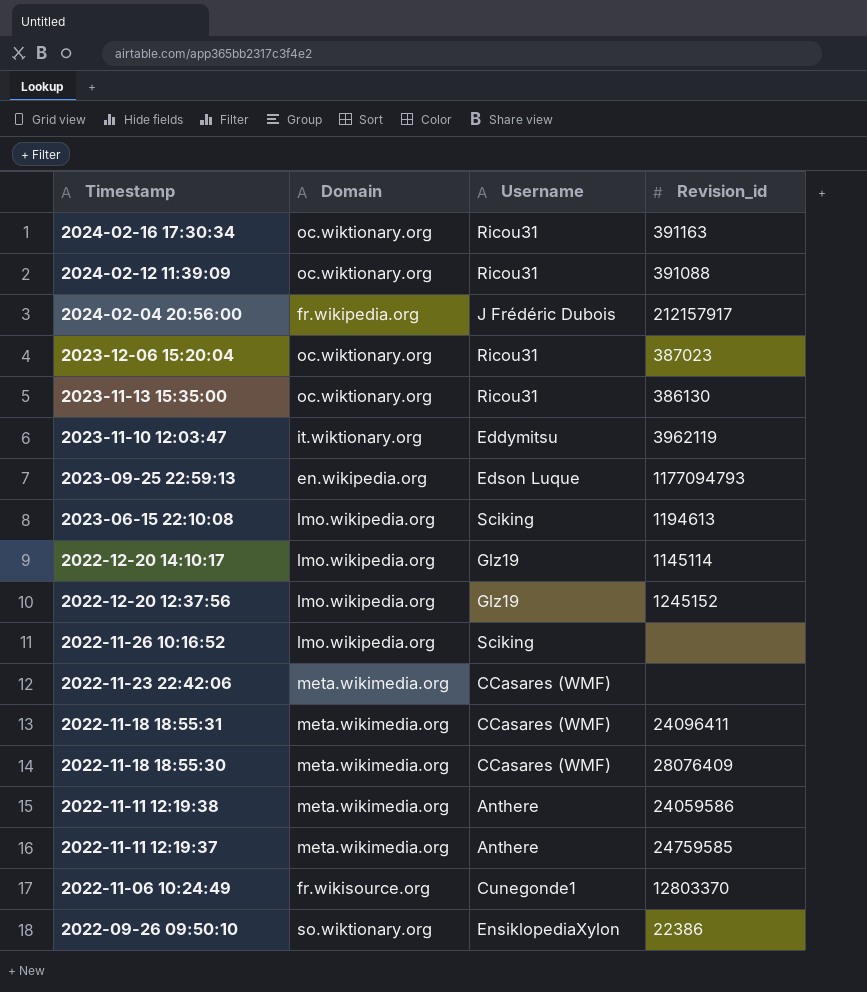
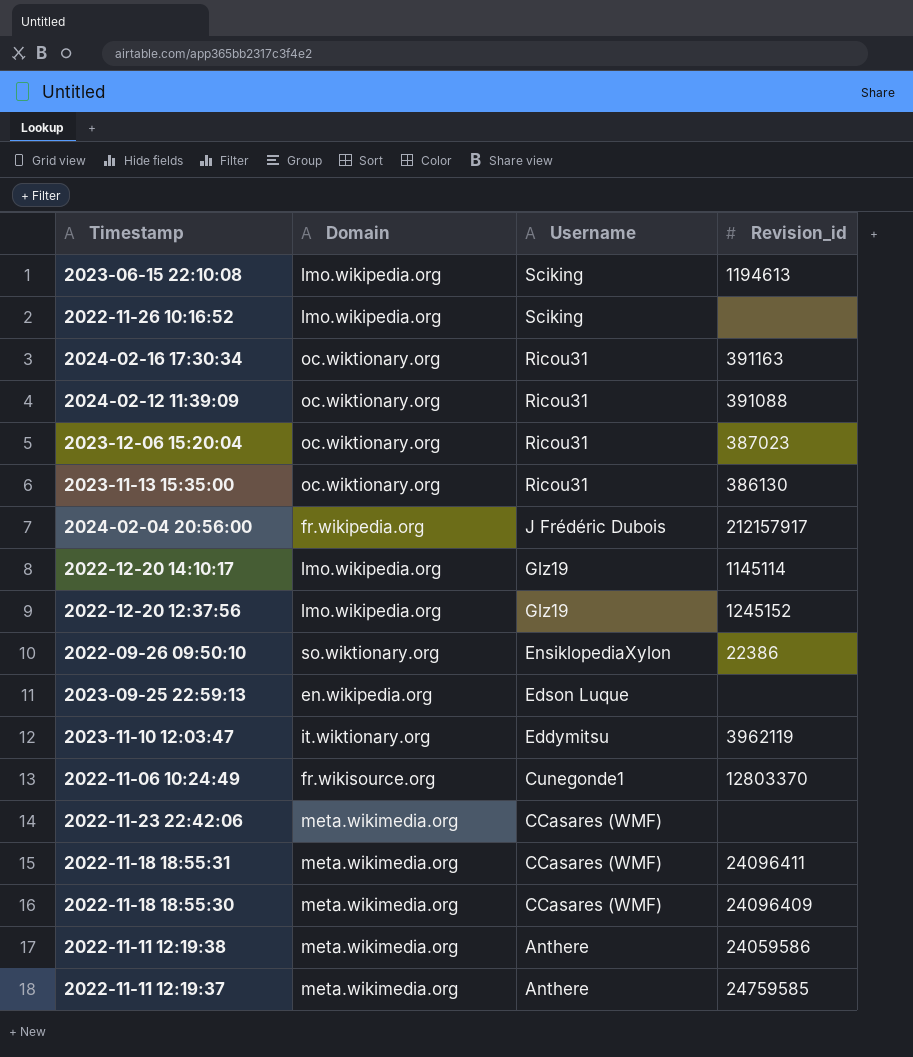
row order: Timestamp descending -> Username descending
2023-09-25 22:59:13 | Revision_id: 1177094793 -> none
2022-11-18 18:55:30 | Revision_id: 28076409 -> 24096409

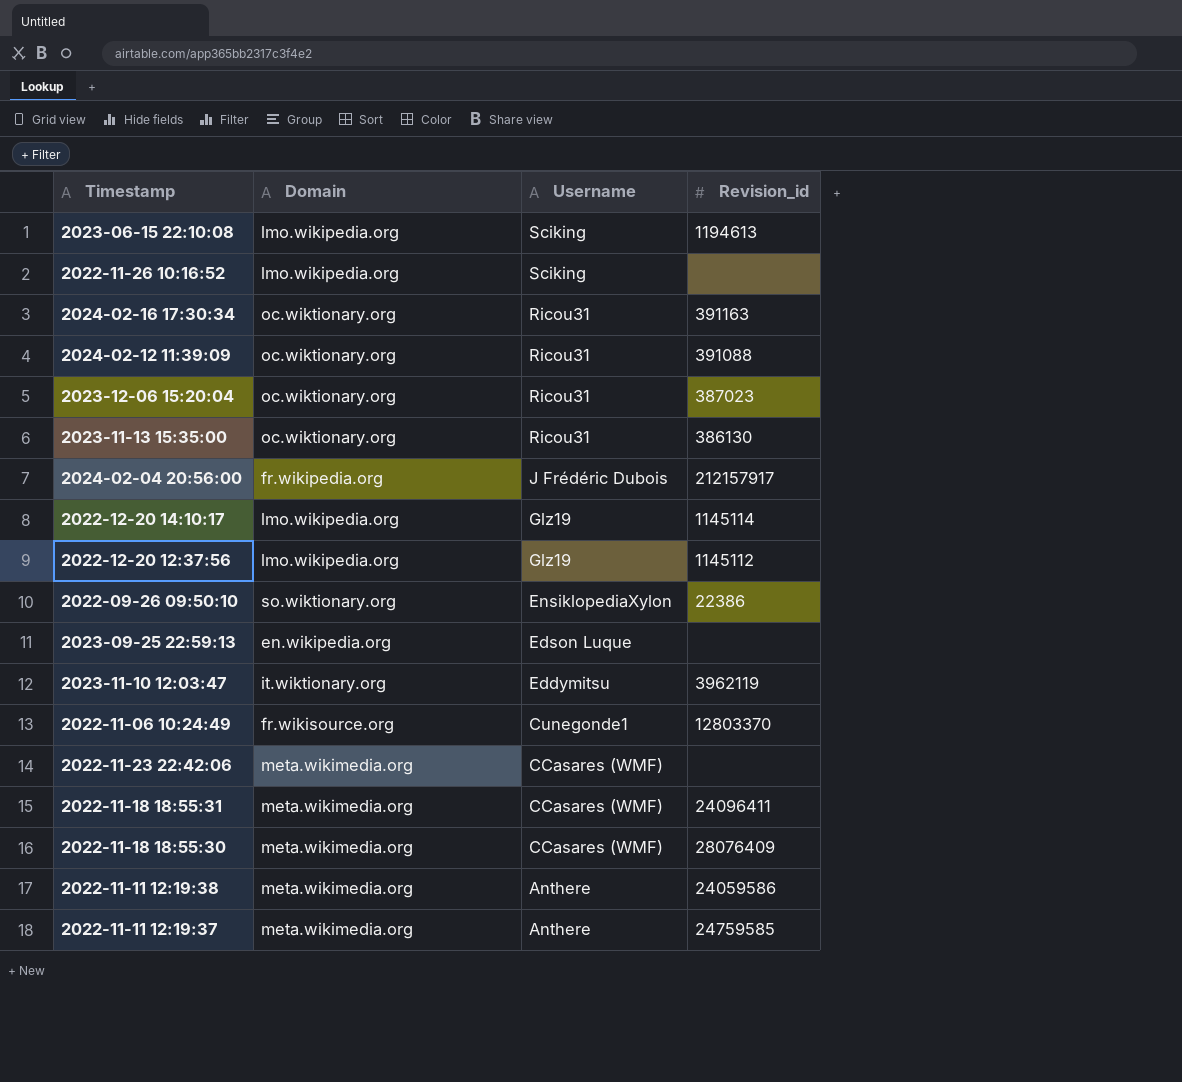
2022-12-20 12:37:56 | Revision_id: 1245152 -> 1145112
2022-11-18 18:55:30 | Revision_id: 24096409 -> 28076409

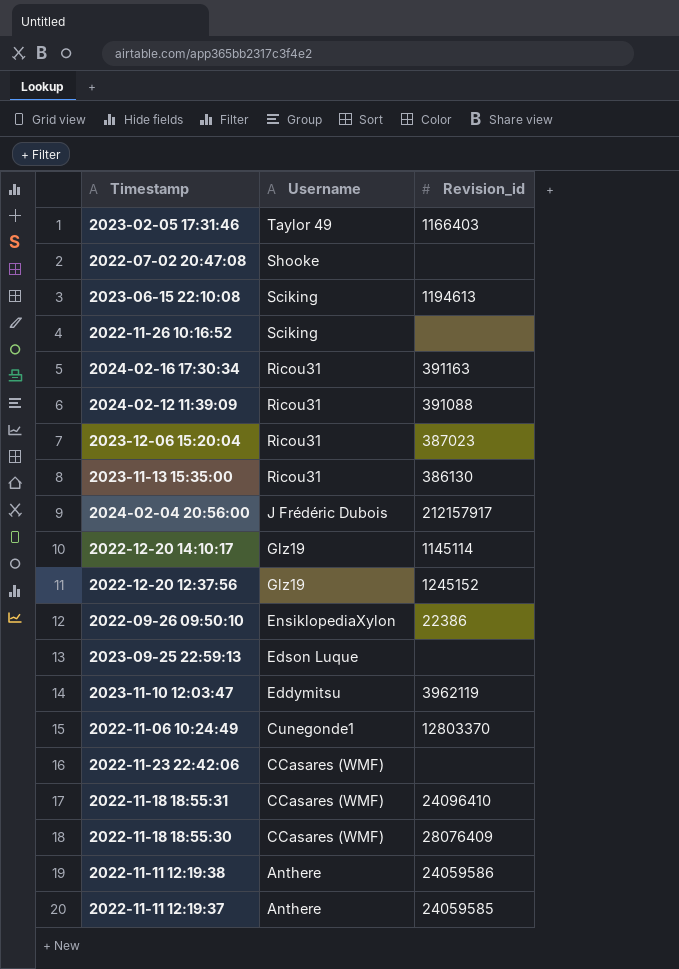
column Domain | position: 2 -> none
row 2023-02-05 17:31:46: none -> Taylor 49 | 1166403
row 2022-07-02 20:47:08: none -> Shooke | none
2022-12-20 12:37:56 | Revision_id: 1145112 -> 1245152
2022-11-18 18:55:31 | Revision_id: 24096411 -> 24096410
2022-11-11 12:19:37 | Revision_id: 24759585 -> 24059585

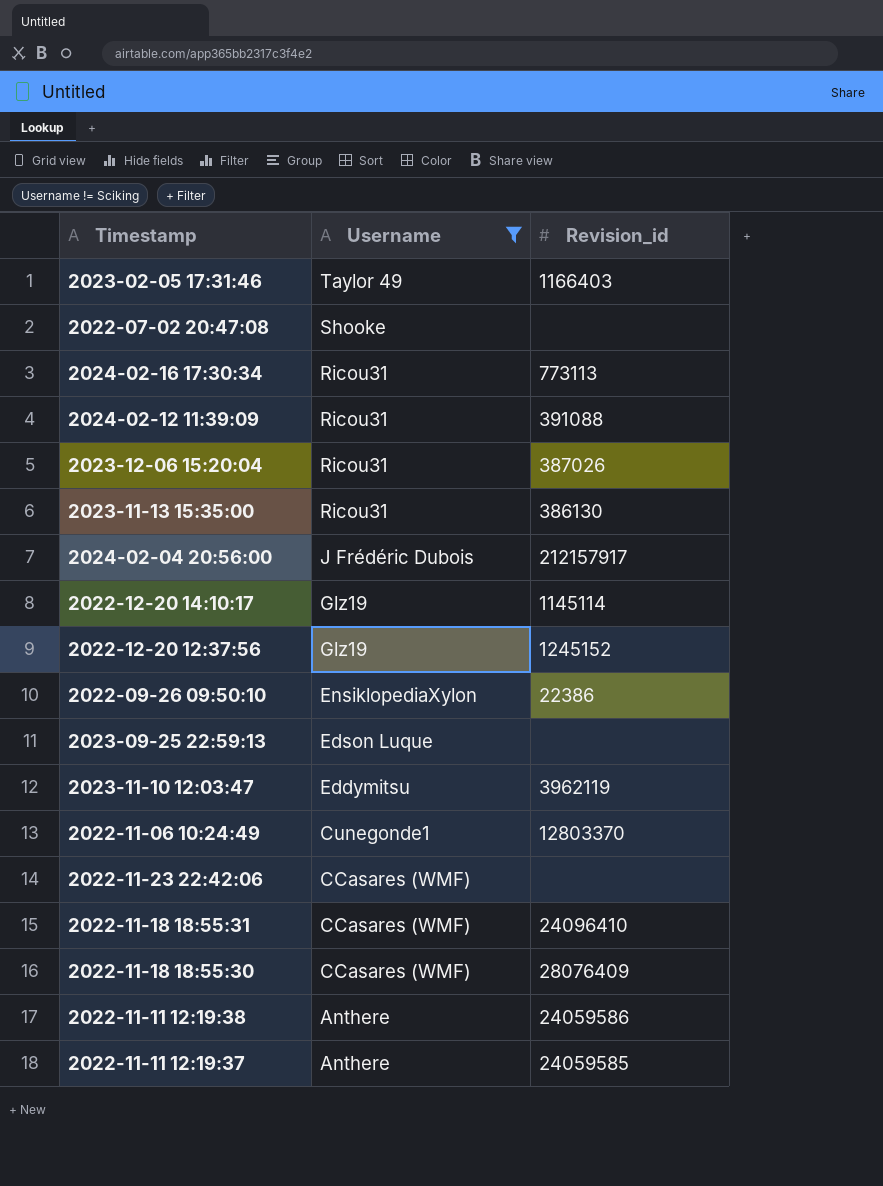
filter: none -> Username != Sciking
2024-02-16 17:30:34 | Revision_id: 391163 -> 773113
2023-12-06 15:20:04 | Revision_id: 387023 -> 387026

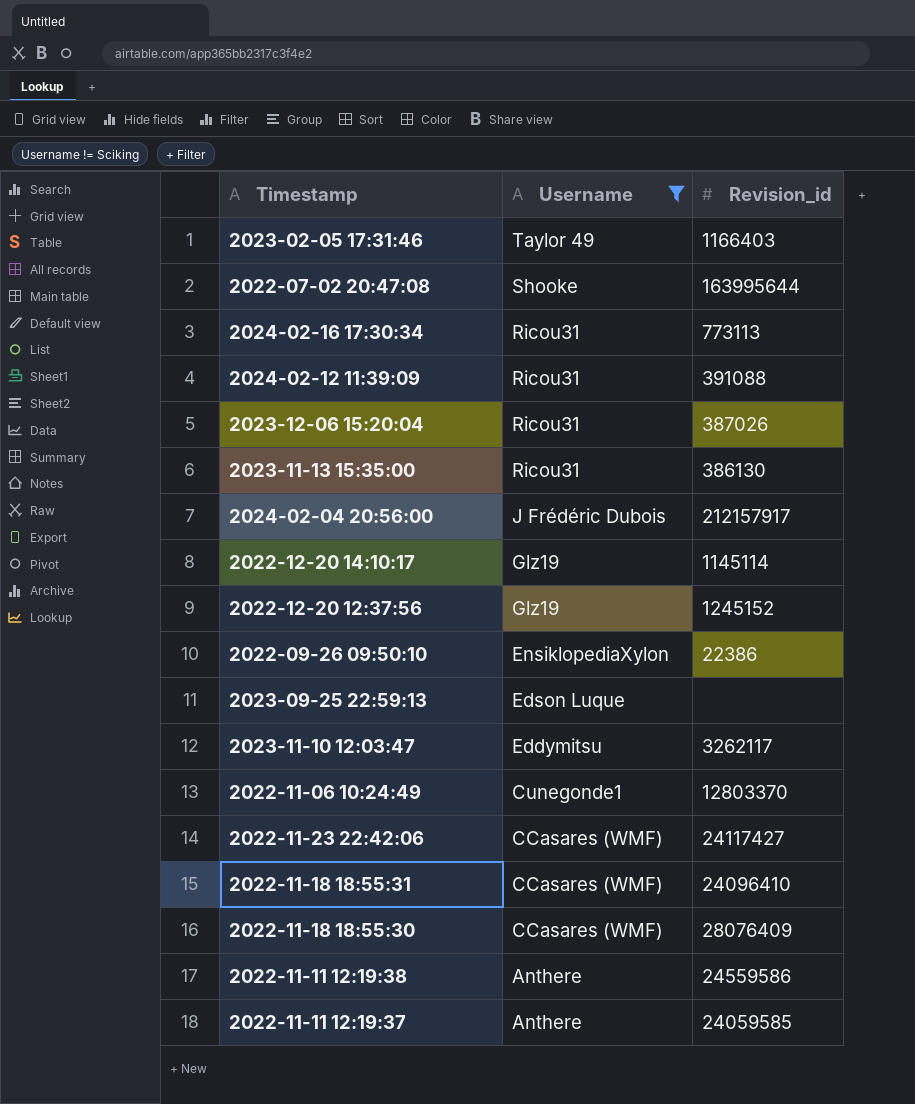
2022-07-02 20:47:08 | Revision_id: none -> 163995644
2023-11-10 12:03:47 | Revision_id: 3962119 -> 3262117
2022-11-23 22:42:06 | Revision_id: none -> 24117427
2022-11-11 12:19:38 | Revision_id: 24059586 -> 24559586

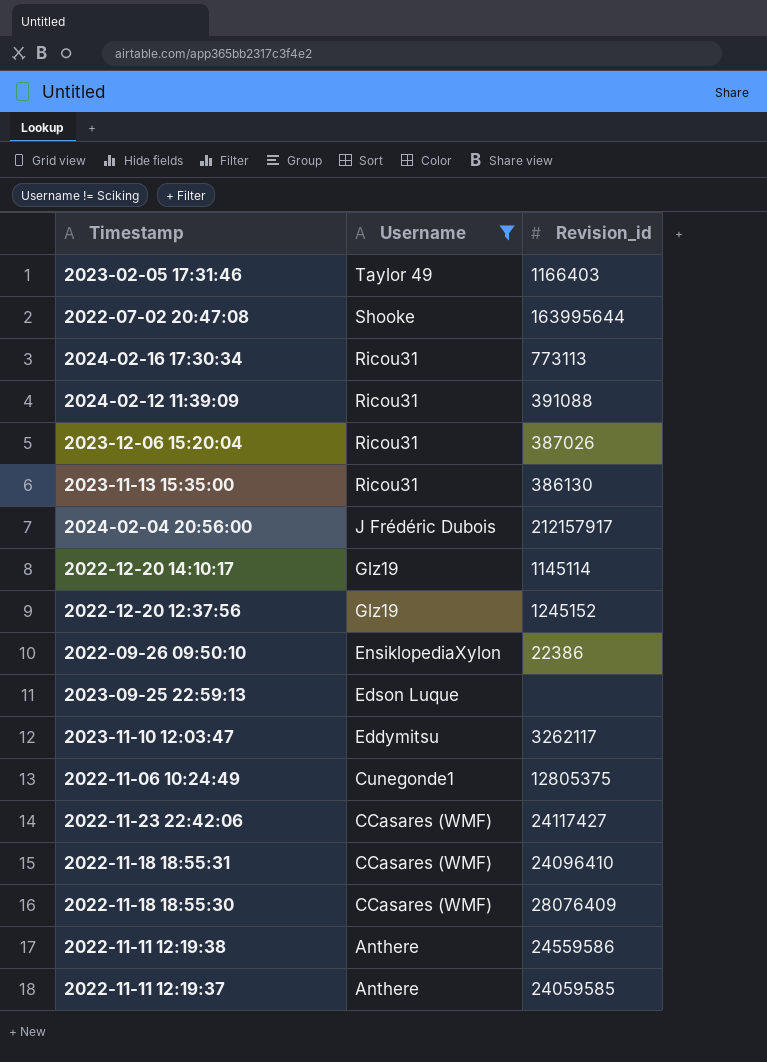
2022-11-06 10:24:49 | Revision_id: 12803370 -> 12805375

